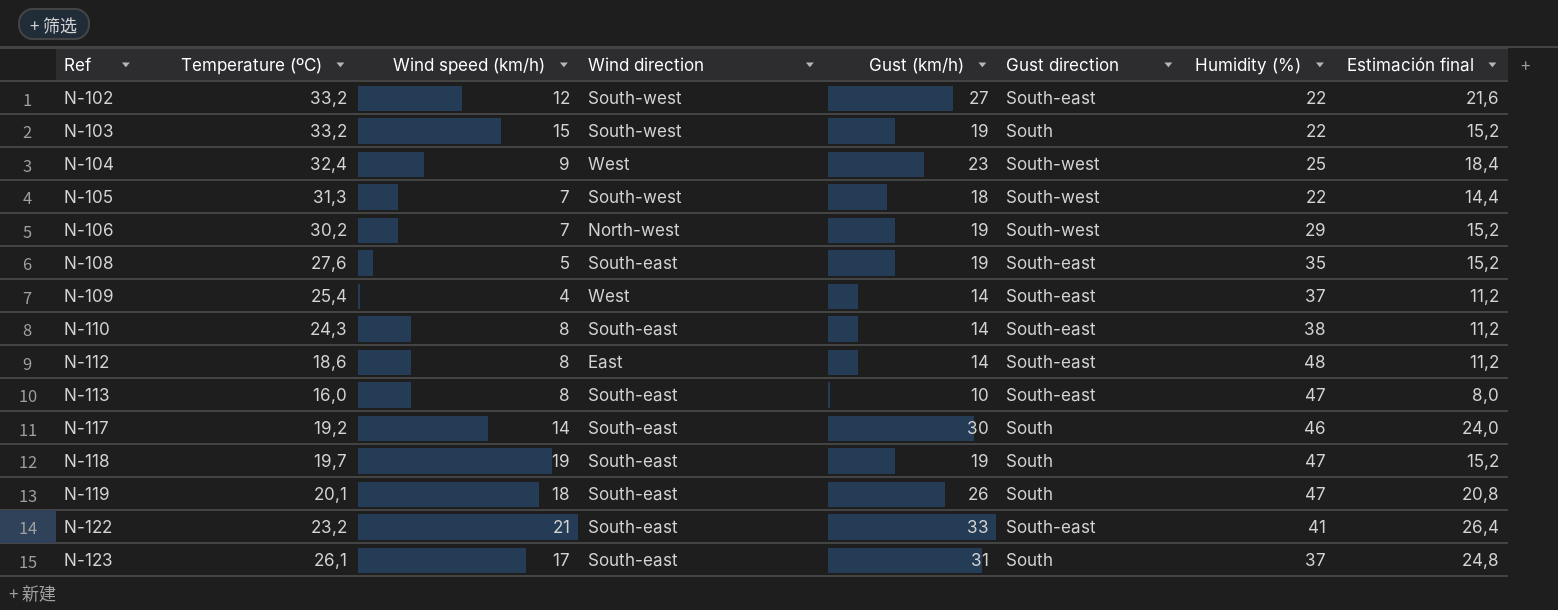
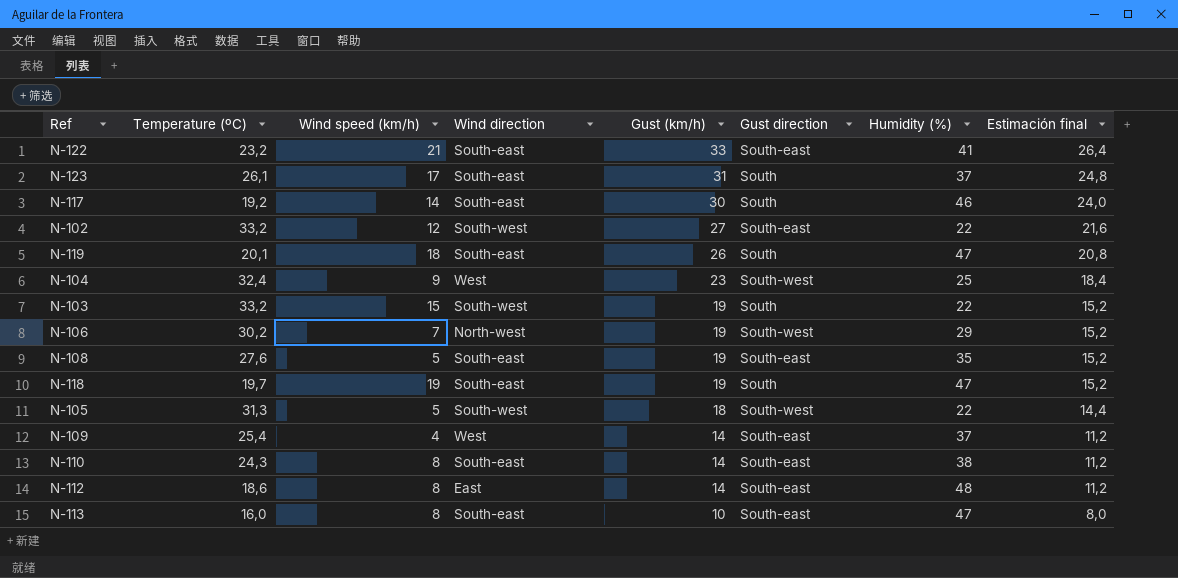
row order: Ref ascending -> Gust (km/h) descending
N-105 | Wind speed (km/h): 7 -> 5

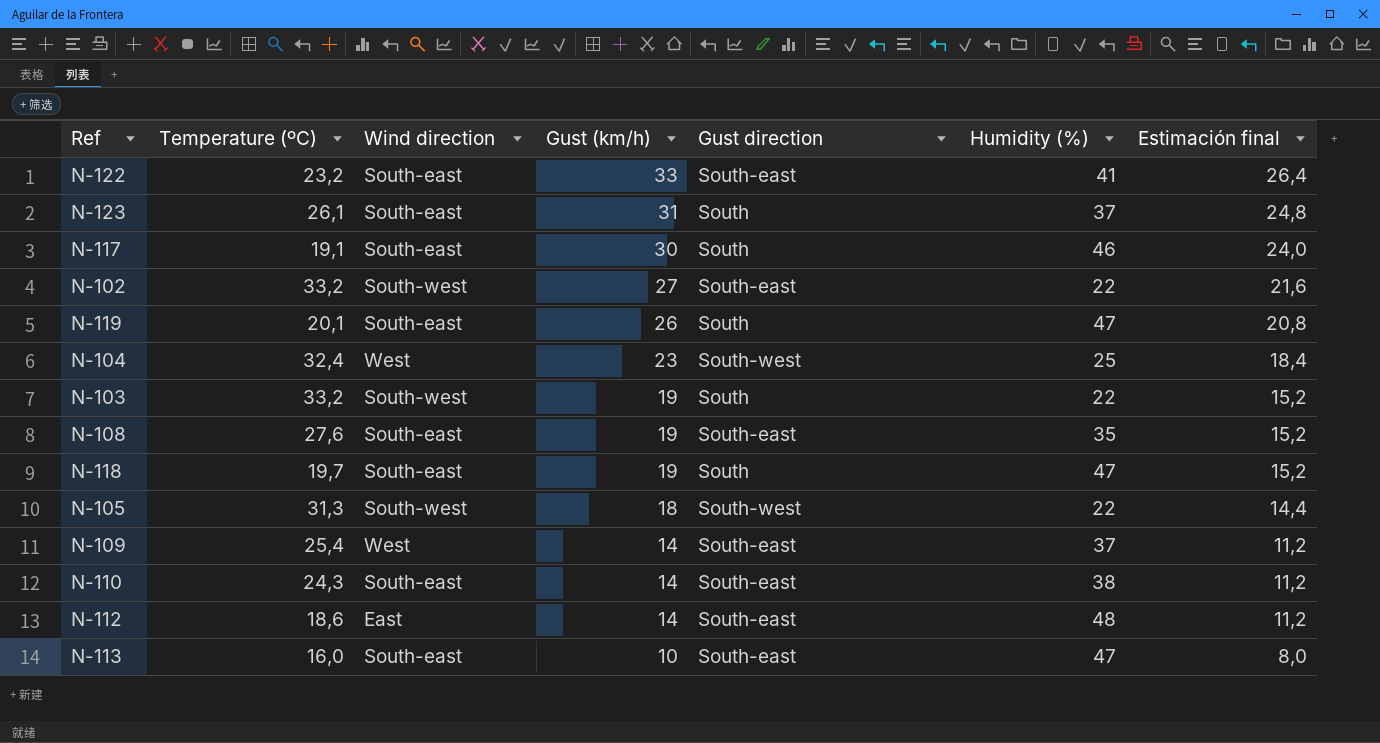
column Wind speed (km/h) | position: 3 -> none
row N-106: 30,2 | 7 | North-west | 19 | South-west | 29 | 15,2 -> none
N-117 | Temperature (ºC): 19,2 -> 19,1

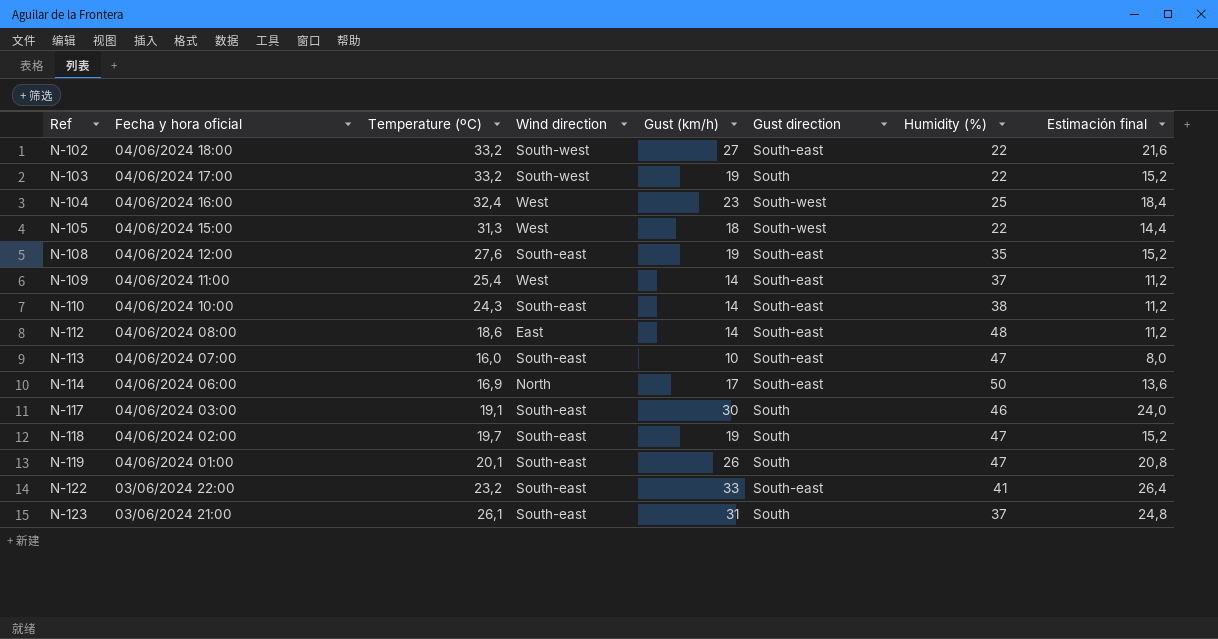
row order: Gust (km/h) descending -> Ref ascending
column Fecha y hora oficial | position: none -> 2
N-105 | Wind direction: South-west -> West
row N-114: none -> 04/06/2024 06:00 | 16,9 | North | 17 | South-east | 50 | 13,6

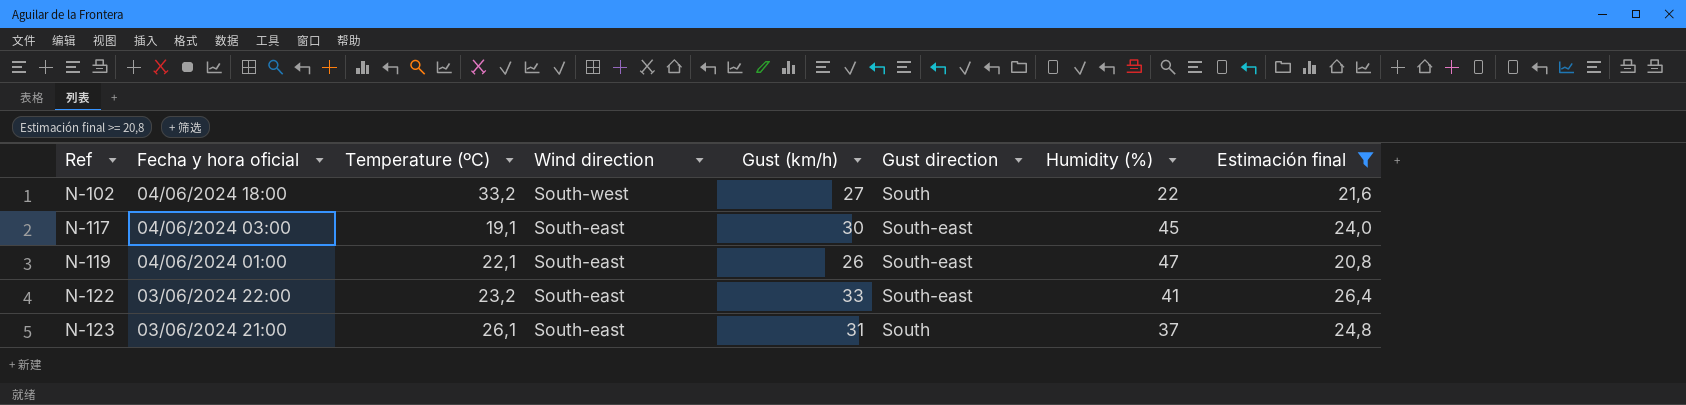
filter: none -> Estimación final >= 20,8
N-102 | Gust direction: South-east -> South
N-117 | Gust direction: South -> South-east
N-117 | Humidity (%): 46 -> 45
N-119 | Temperature (ºC): 20,1 -> 22,1
N-119 | Gust direction: South -> South-east

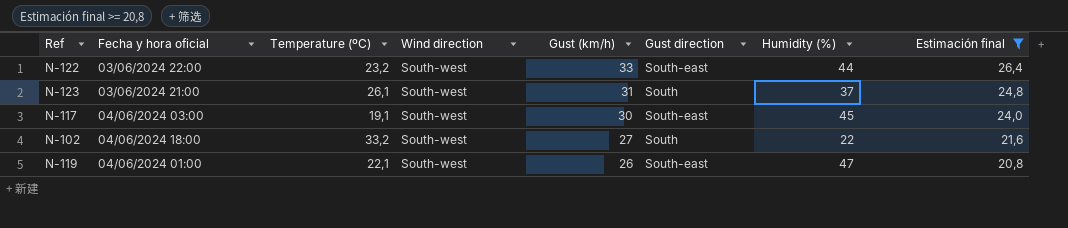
row order: Ref ascending -> Gust (km/h) descending
N-122 | Wind direction: South-east -> South-west
N-122 | Humidity (%): 41 -> 44
N-123 | Wind direction: South-east -> South-west
N-117 | Wind direction: South-east -> South-west
N-119 | Wind direction: South-east -> South-west

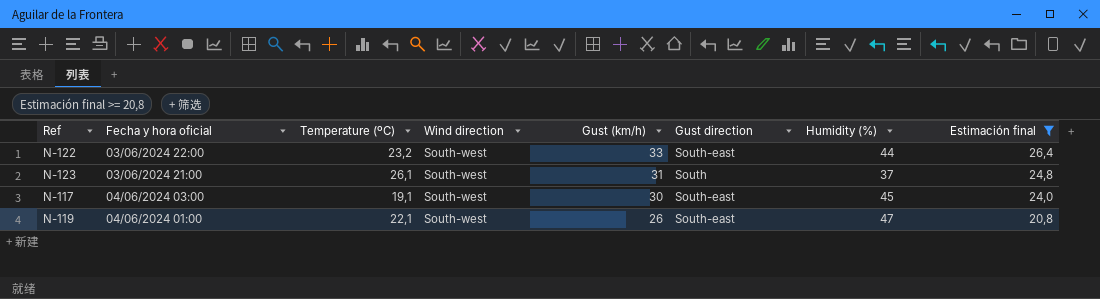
row N-102: 04/06/2024 18:00 | 33,2 | South-west | 27 | South | 22 | 21,6 -> none

